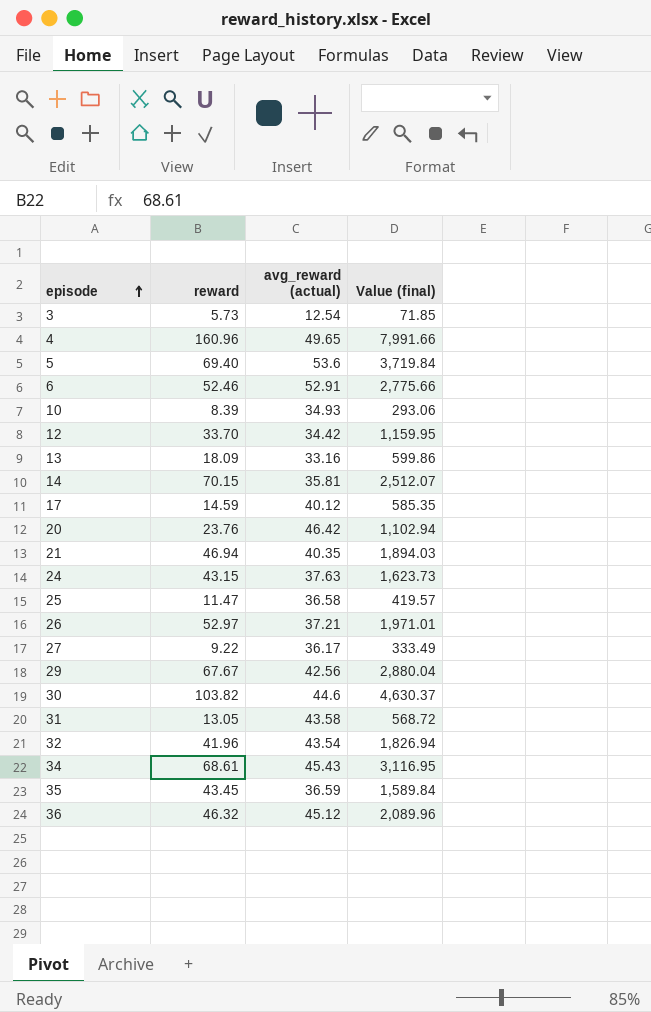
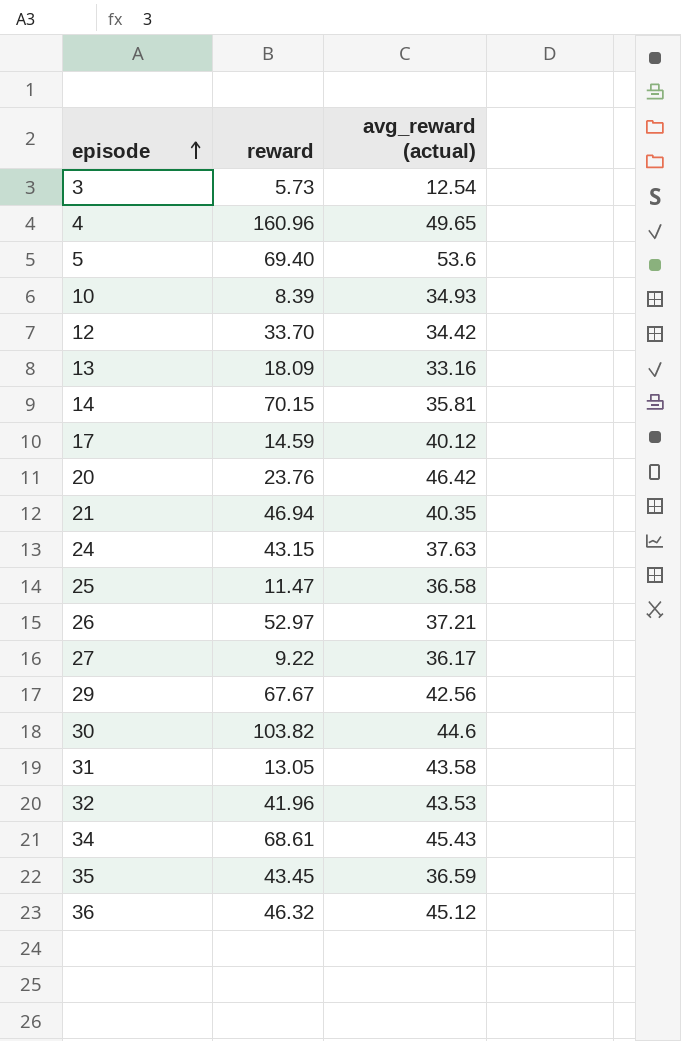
column Value (final) | formula: [reward] * [avg_reward (actual)] -> none
row 6: 52.46 | 52.91 | 2,775.66 -> none
32 | avg_reward (actual): 43.54 -> 43.53

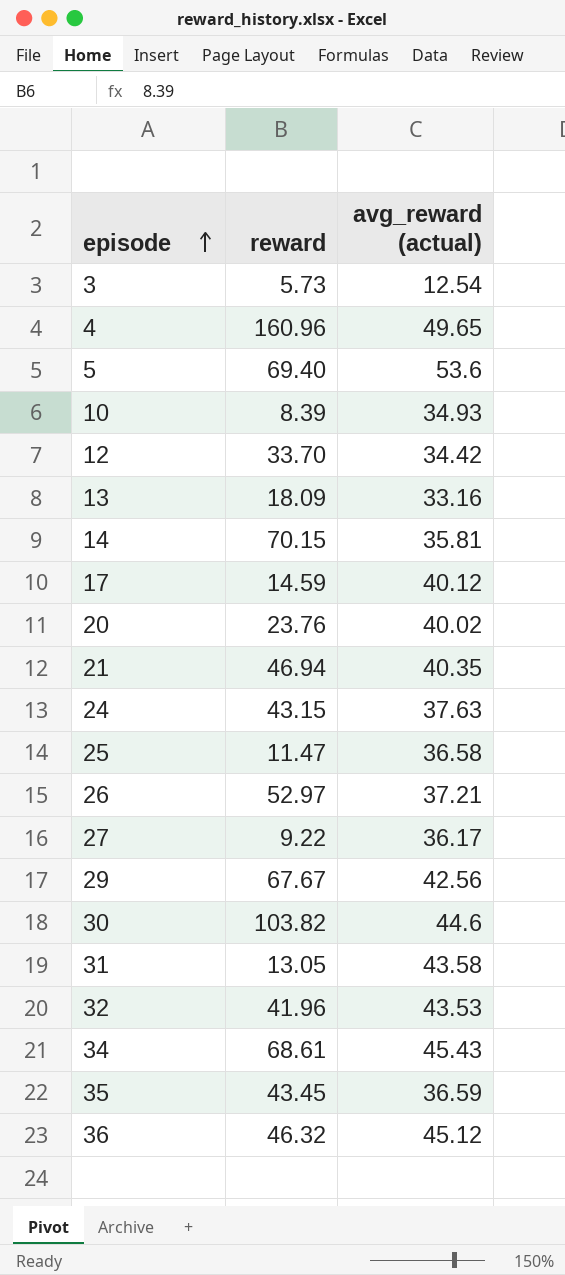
20 | avg_reward (actual): 46.42 -> 40.02

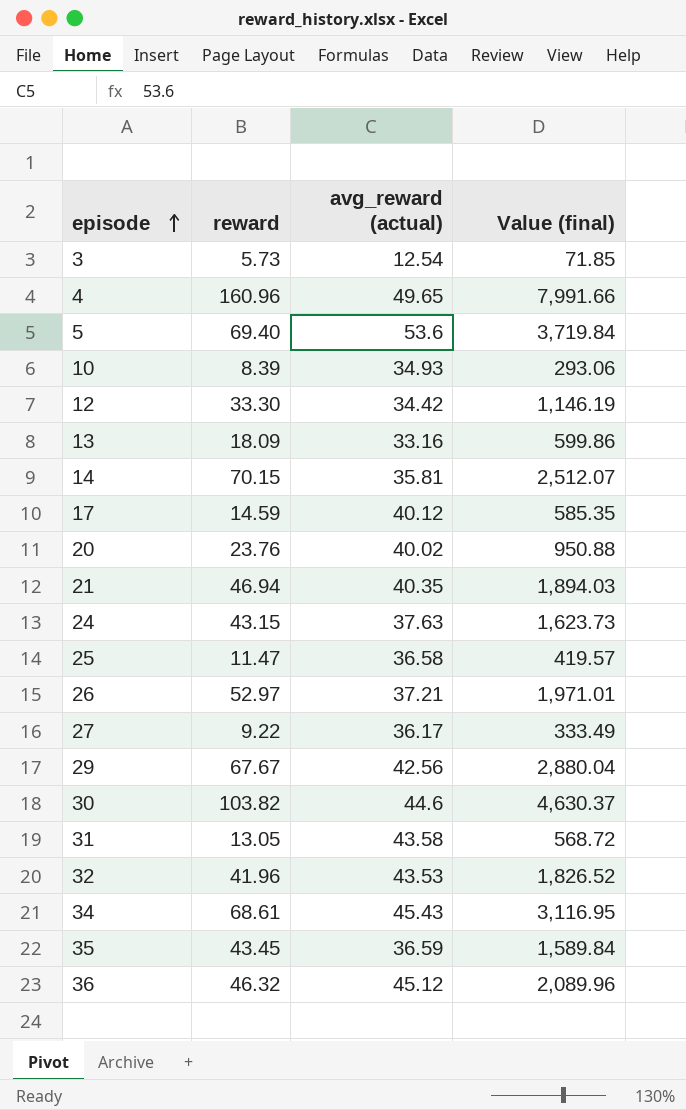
column Value (final) | formula: none -> [reward] * [avg_reward (actual)]
12 | reward: 33.70 -> 33.30

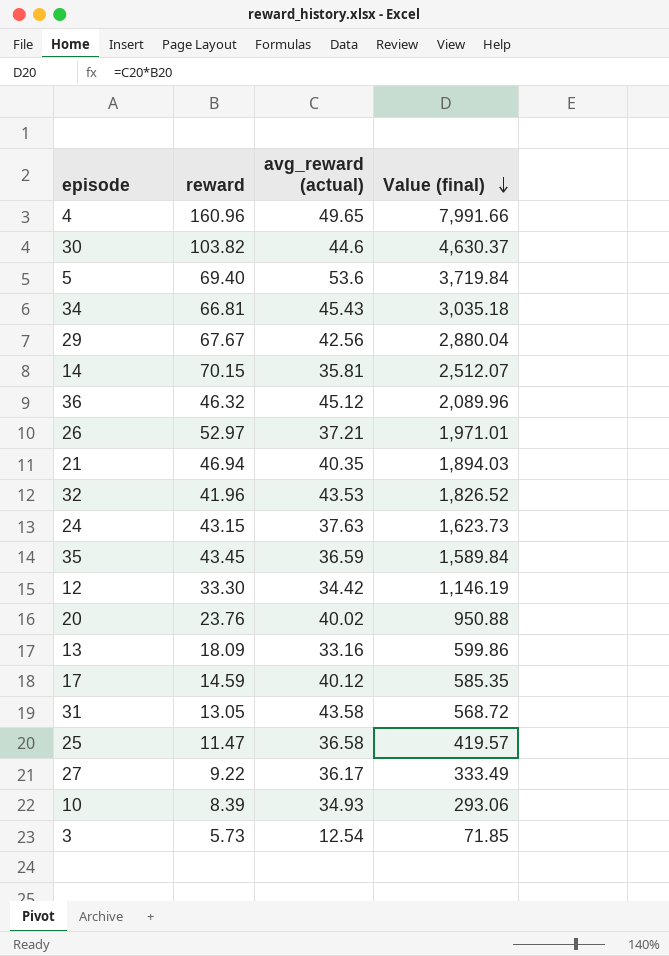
row order: episode ascending -> Value (final) descending
34 | reward: 68.61 -> 66.81
34 | Value (final): 3,116.95 -> 3,035.18

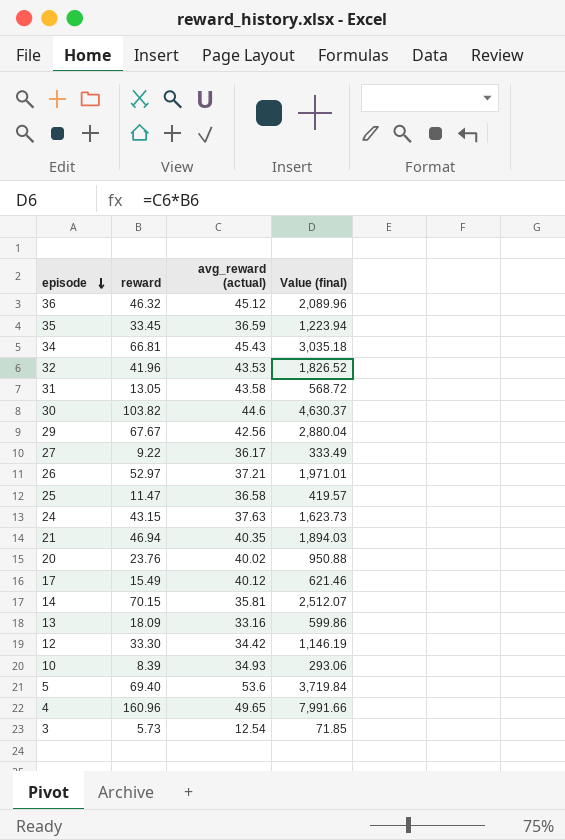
row order: Value (final) descending -> episode descending
35 | reward: 43.45 -> 33.45
35 | Value (final): 1,589.84 -> 1,223.94
17 | reward: 14.59 -> 15.49
17 | Value (final): 585.35 -> 621.46

